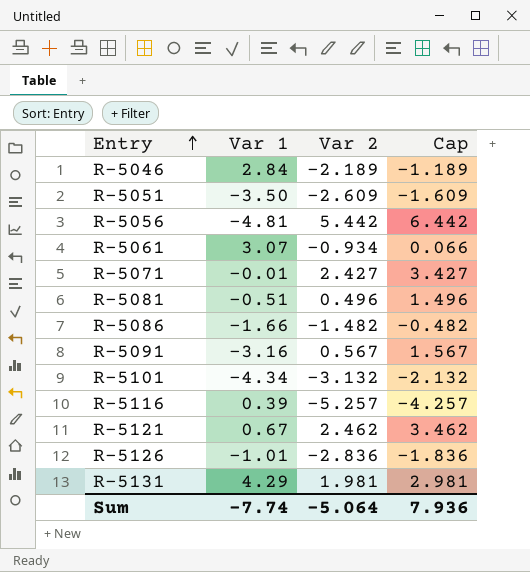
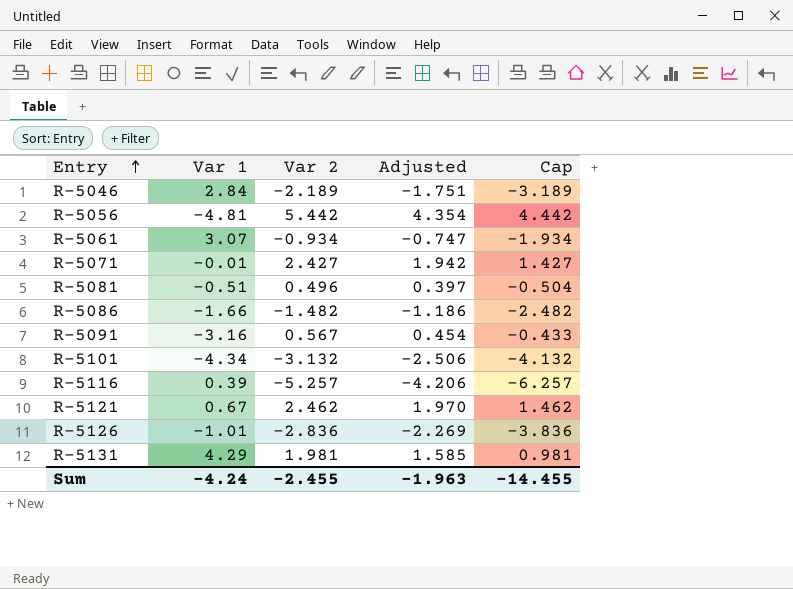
column Adjusted | formula: none -> [Var 2] * 0.8
column Cap | formula: [Var 2] + 1 -> [Var 2] - 1
row R-5051: -3.50 | -2.609 | -1.609 -> none
Sum | Var 1: -7.74 -> -4.24
Sum | Var 2: -5.064 -> -2.455
Sum | Cap: 7.936 -> -14.455

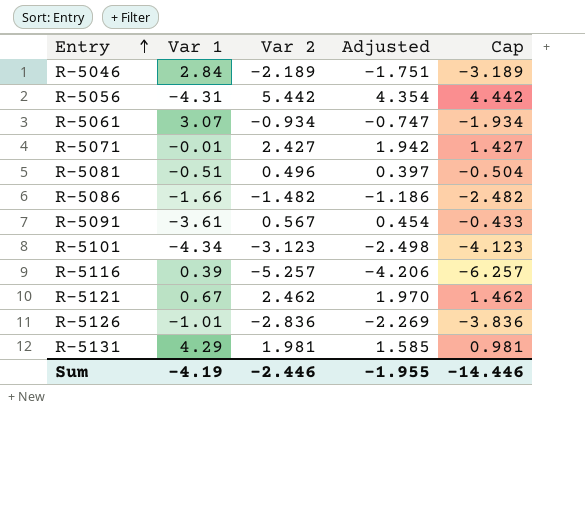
R-5056 | Var 1: -4.81 -> -4.31
R-5091 | Var 1: -3.16 -> -3.61
R-5101 | Var 2: -3.132 -> -3.123
R-5101 | Adjusted: -2.506 -> -2.498
R-5101 | Cap: -4.132 -> -4.123
Sum | Var 1: -4.24 -> -4.19
Sum | Var 2: -2.455 -> -2.446
Sum | Adjusted: -1.963 -> -1.955
Sum | Cap: -14.455 -> -14.446

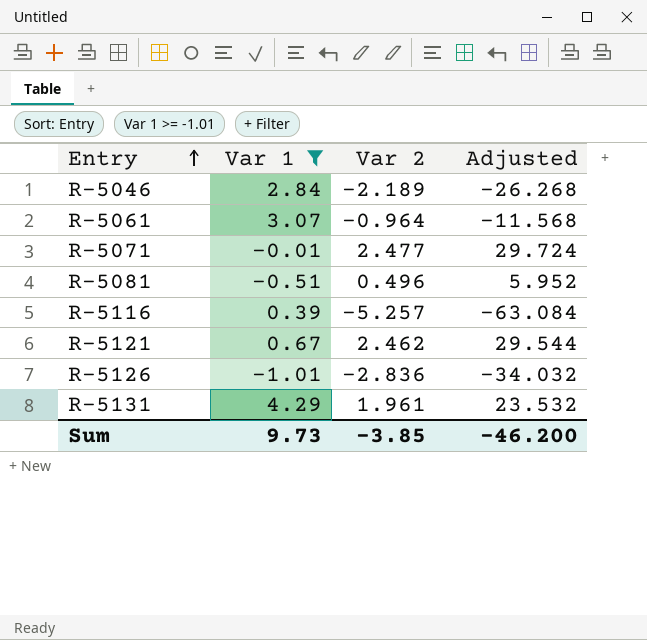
filter: none -> Var 1 >= -1.01
column Cap | formula: [Var 2] - 1 -> none
column Adjusted | formula: [Var 2] * 0.8 -> [Var 2] * 12
R-5061 | Var 2: -0.934 -> -0.964
R-5071 | Var 2: 2.427 -> 2.477
R-5131 | Var 2: 1.981 -> 1.961
Sum | Var 1: -4.19 -> 9.73
Sum | Var 2: -2.446 -> -3.85
Sum | Adjusted: -1.955 -> -46.200

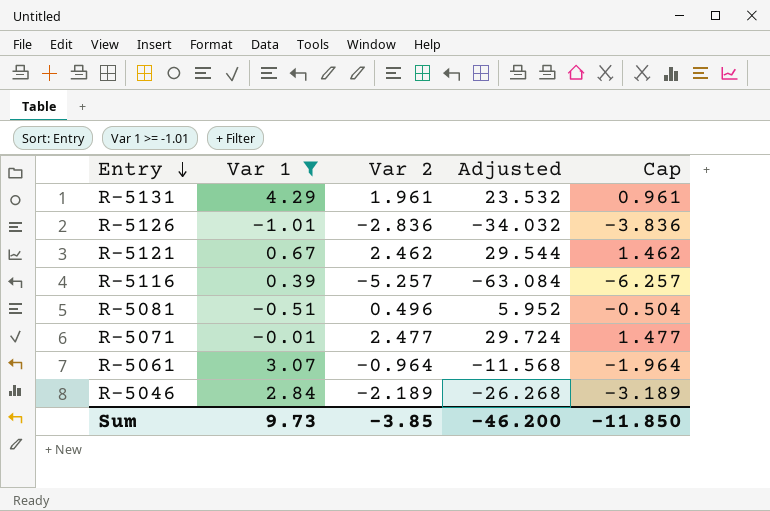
row order: Entry ascending -> Entry descending
column Cap | formula: none -> [Var 2] - 1

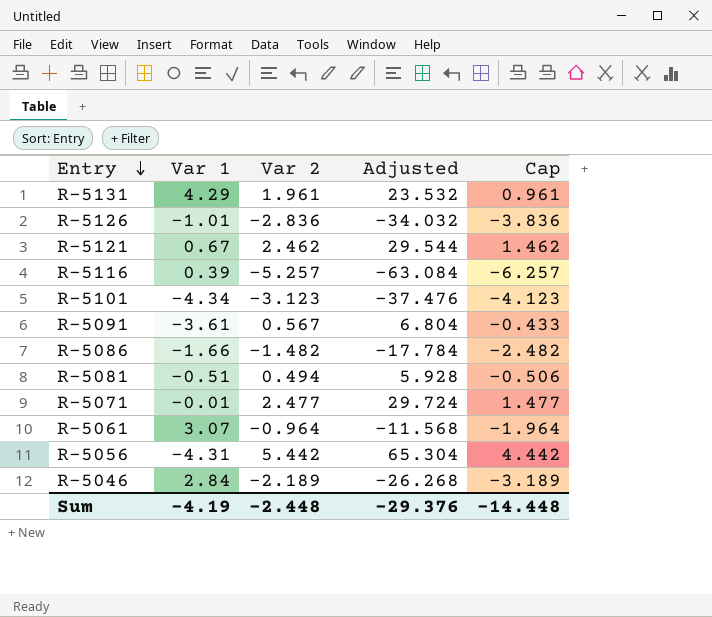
filter: Var 1 >= -1.01 -> none
R-5081 | Var 2: 0.496 -> 0.494
R-5081 | Adjusted: 5.952 -> 5.928
R-5081 | Cap: -0.504 -> -0.506
Sum | Var 1: 9.73 -> -4.19
Sum | Var 2: -3.85 -> -2.448
Sum | Adjusted: -46.200 -> -29.376
Sum | Cap: -11.850 -> -14.448

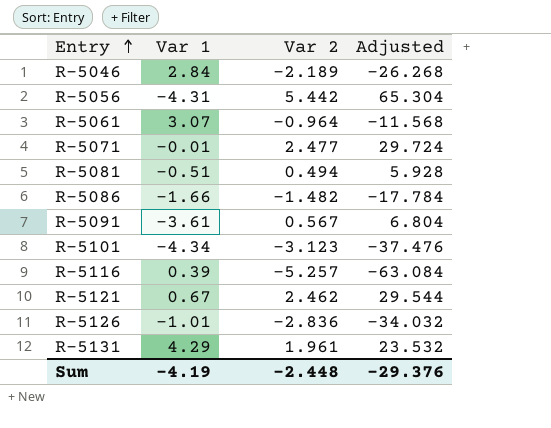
row order: Entry descending -> Entry ascending
column Cap | formula: [Var 2] - 1 -> none

